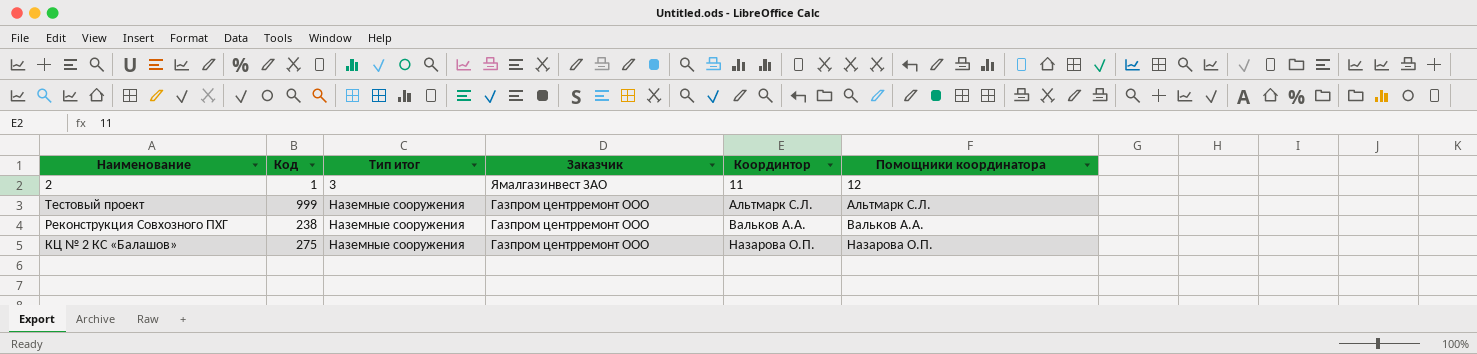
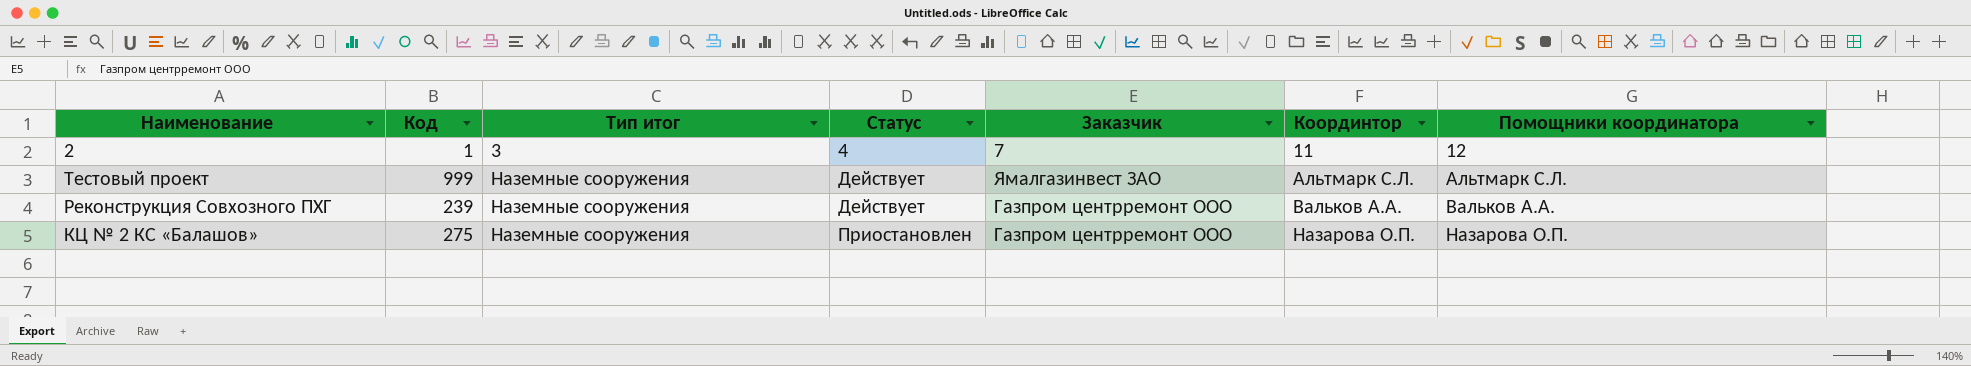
column Статус | position: none -> 4
2 | Заказчик: Ямалгазинвест ЗАО -> 7
Тестовый проект | Заказчик: Газпром центрремонт ООО -> Ямалгазинвест ЗАО
Реконструкция Совхозного ПХГ | Код: 238 -> 239

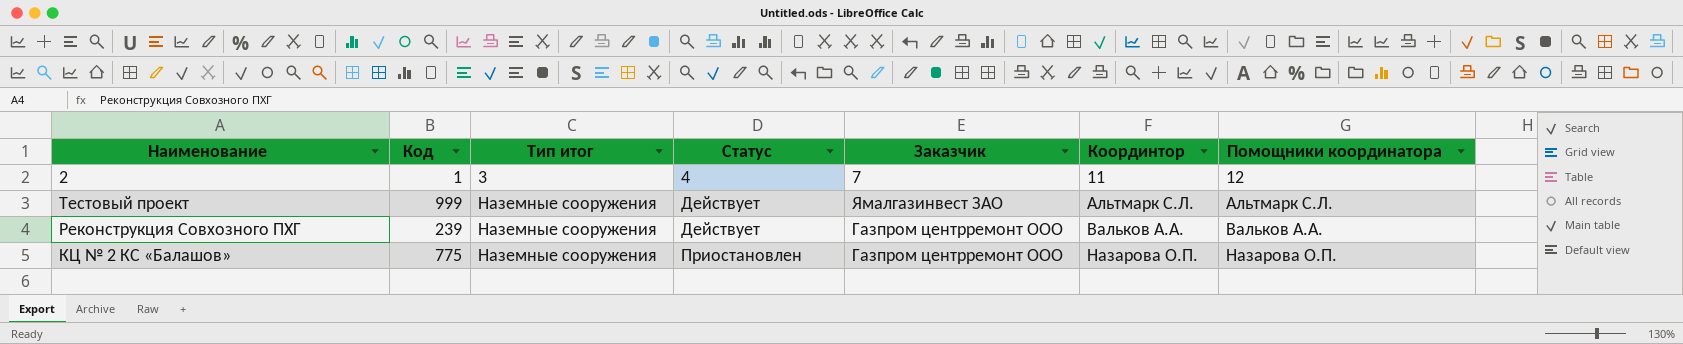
КЦ № 2 КС «Балашов» | Код: 275 -> 775

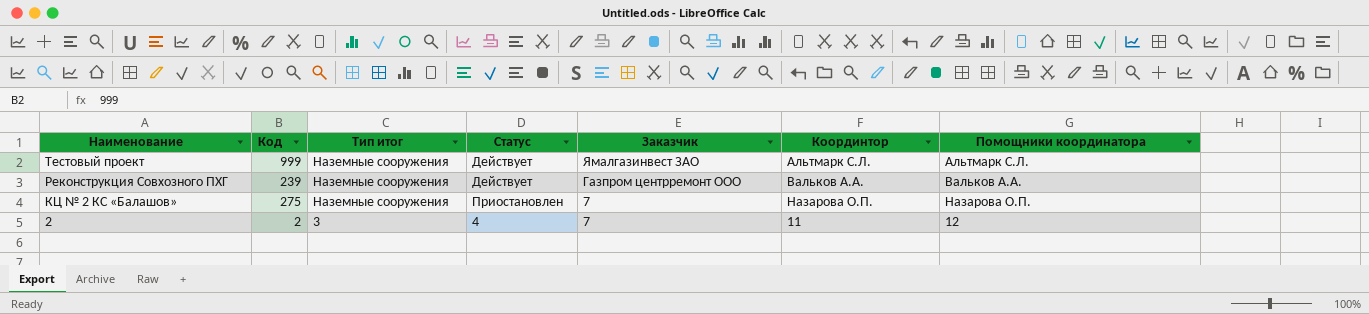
row order: Тип итог ascending -> Наименование descending
КЦ № 2 КС «Балашов» | Код: 775 -> 275
КЦ № 2 КС «Балашов» | Заказчик: Газпром центрремонт ООО -> 7
2 | Код: 1 -> 2

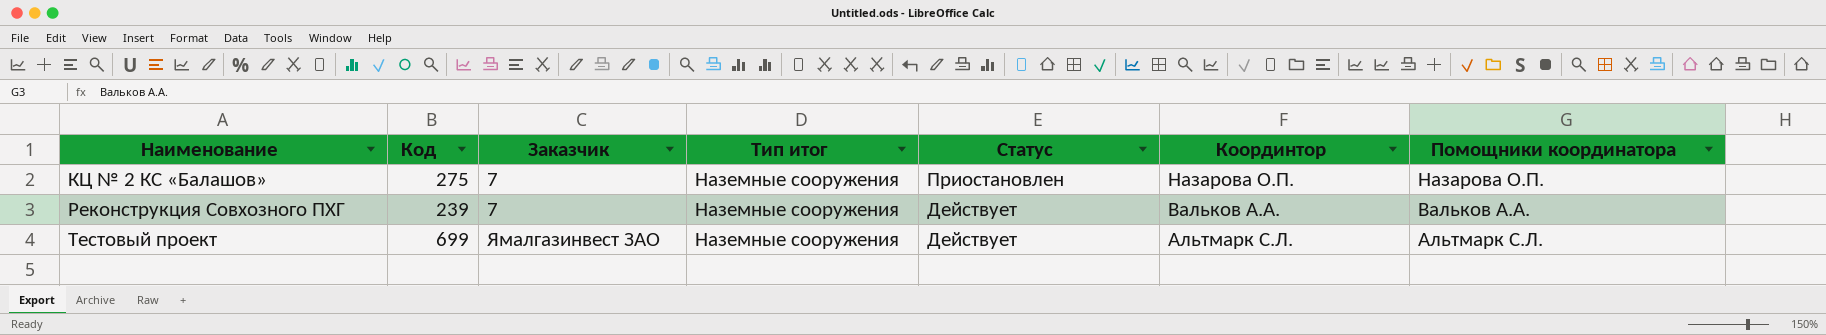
row order: Наименование descending -> Наименование ascending
column Заказчик | position: 5 -> 3
row 2: 2 | 3 | 4 | 7 | 11 | 12 -> none
Реконструкция Совхозного ПХГ | Заказчик: Газпром центрремонт ООО -> 7
Тестовый проект | Код: 999 -> 699

